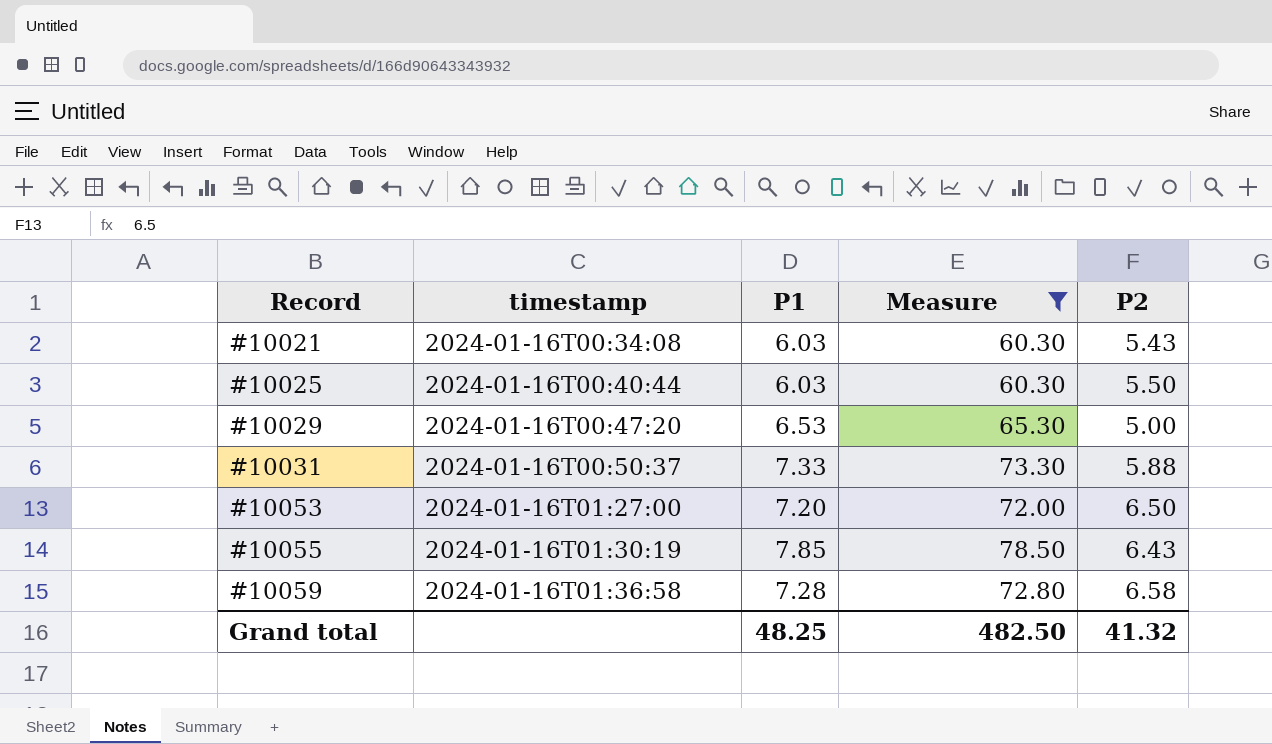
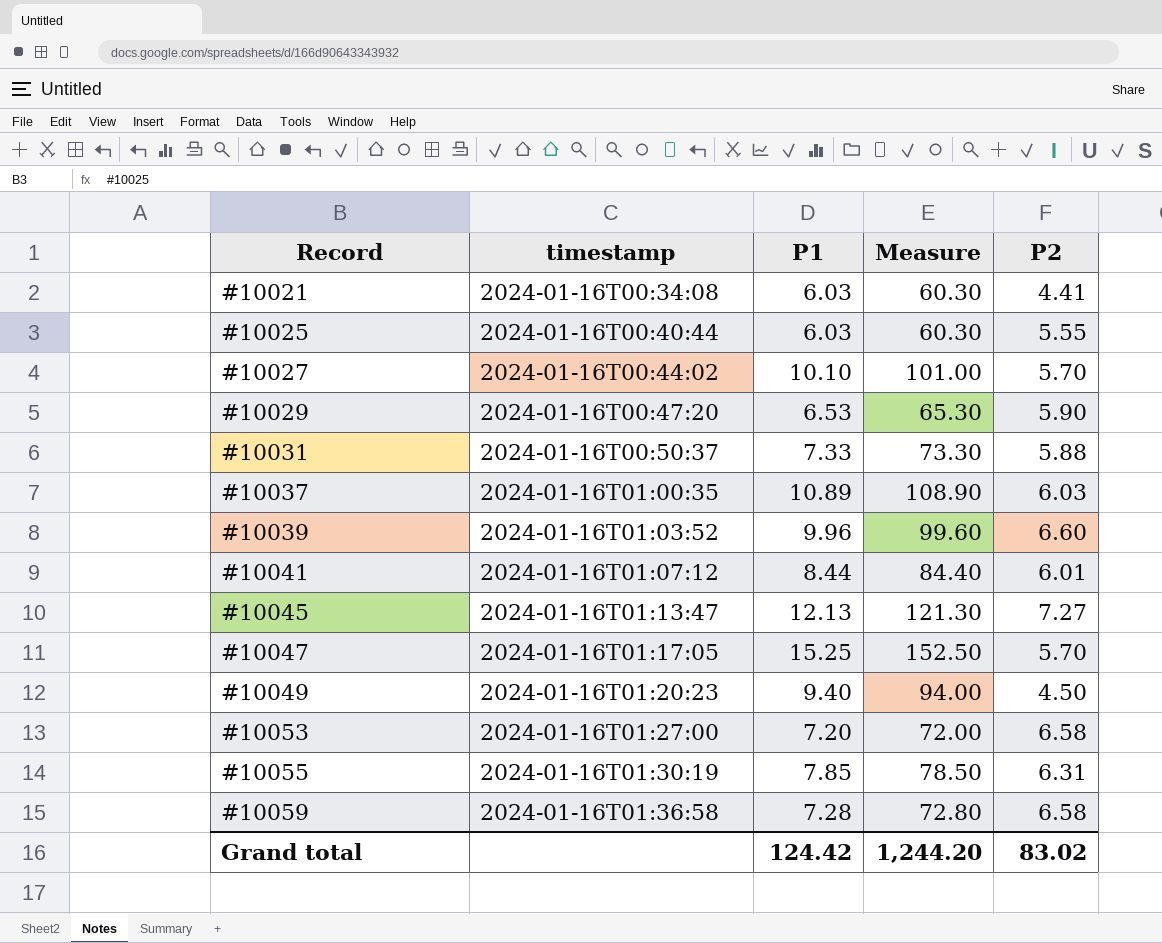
filter: Measure <= 78.50 -> none
#10021 | P2: 5.43 -> 4.41
#10025 | P2: 5.50 -> 5.55
#10029 | P2: 5.00 -> 5.90
#10053 | P2: 6.50 -> 6.58
#10055 | P2: 6.43 -> 6.31
Grand total | P1: 48.25 -> 124.42
Grand total | Measure: 482.50 -> 1,244.20
Grand total | P2: 41.32 -> 83.02

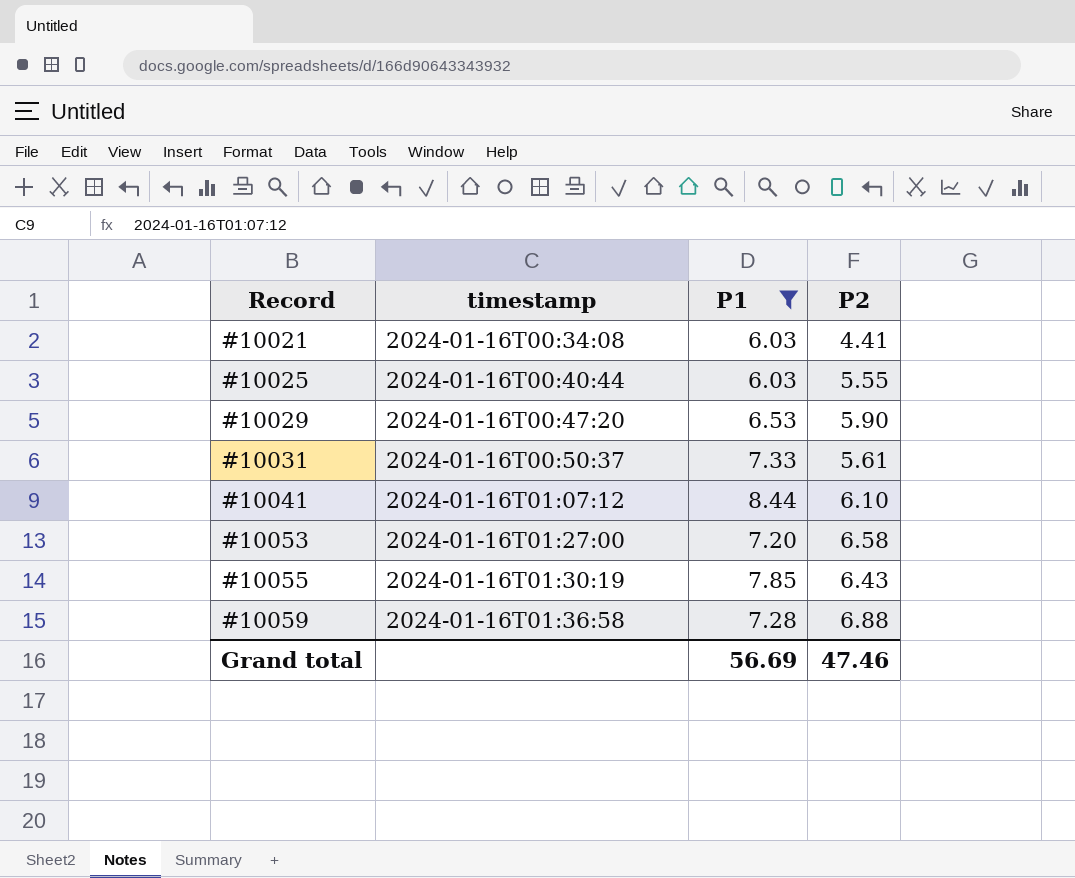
filter: none -> P1 <= 8.44
column Measure | formula: [P1] * 10 -> none
#10031 | P2: 5.88 -> 5.61
#10041 | P2: 6.01 -> 6.10
#10055 | P2: 6.31 -> 6.43
#10059 | P2: 6.58 -> 6.88
Grand total | P1: 124.42 -> 56.69
Grand total | P2: 83.02 -> 47.46

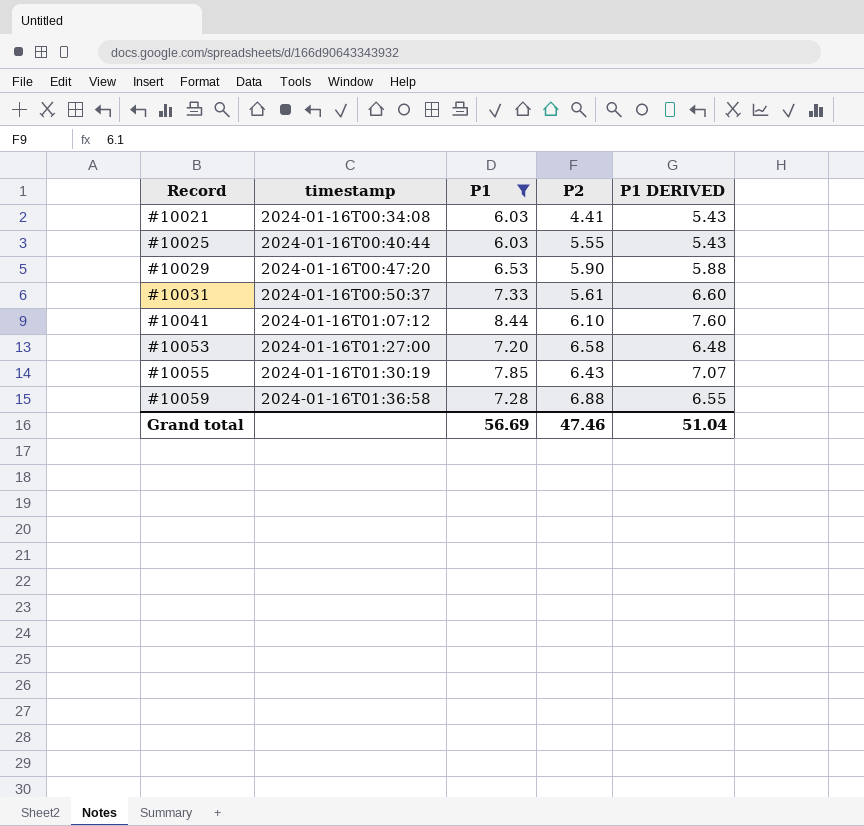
column P1 DERIVED | formula: none -> [P1] * 0.9

